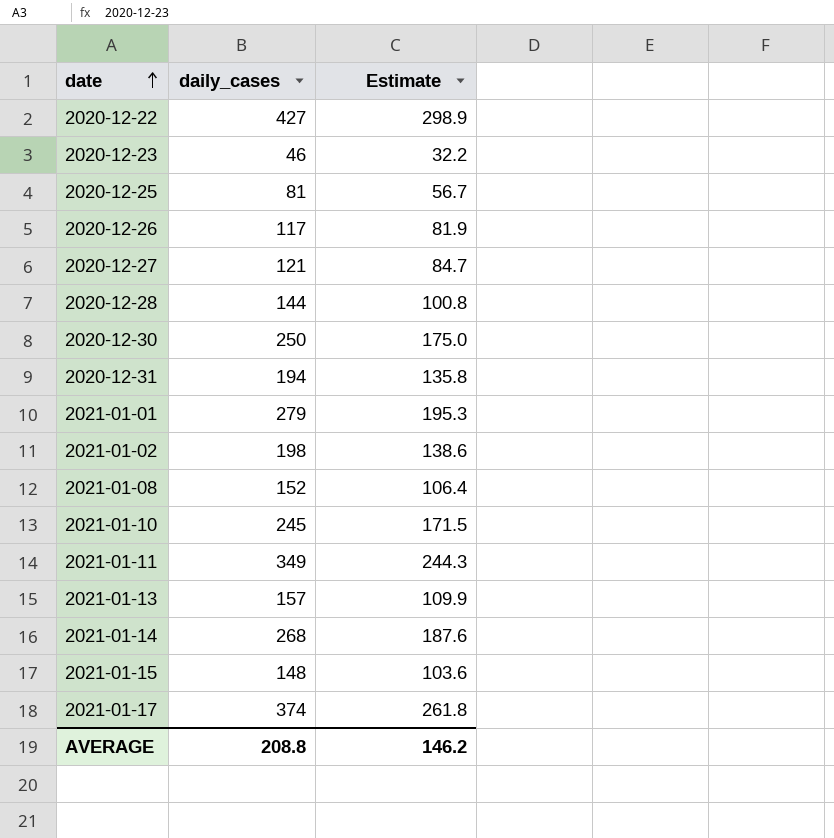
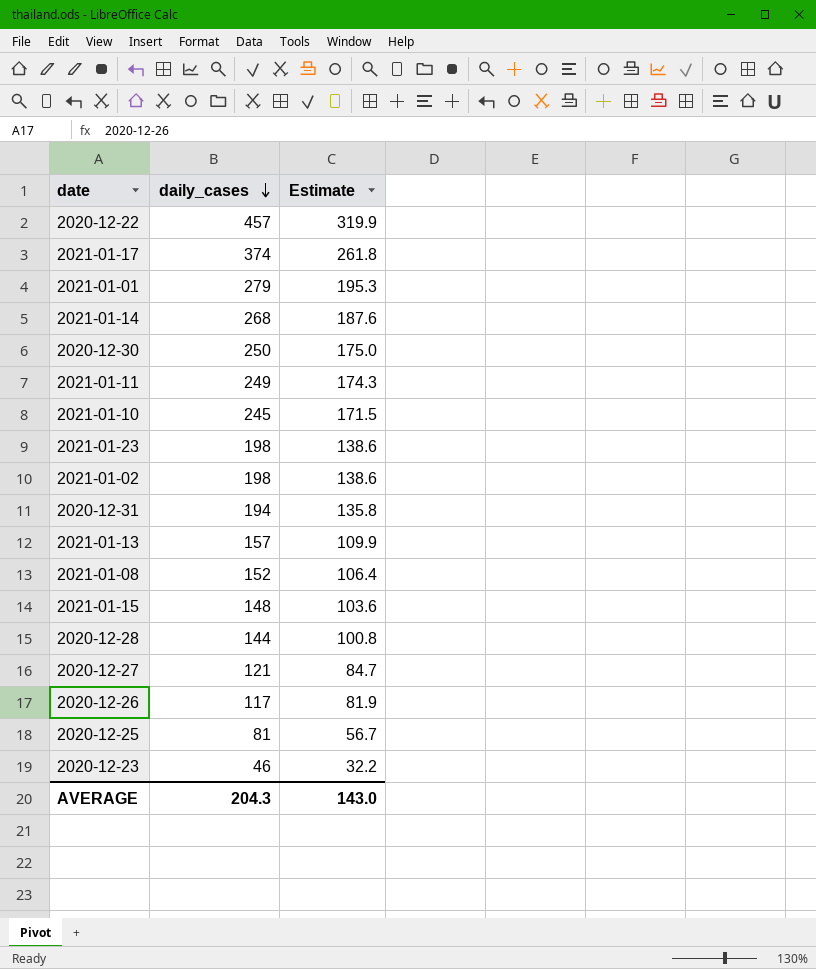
row order: date ascending -> daily_cases descending
2020-12-22 | daily_cases: 427 -> 457
2020-12-22 | Estimate: 298.9 -> 319.9
2021-01-11 | daily_cases: 349 -> 249
2021-01-11 | Estimate: 244.3 -> 174.3
row 2021-01-23: none -> 198 | 138.6
AVERAGE | daily_cases: 208.8 -> 204.3
AVERAGE | Estimate: 146.2 -> 143.0

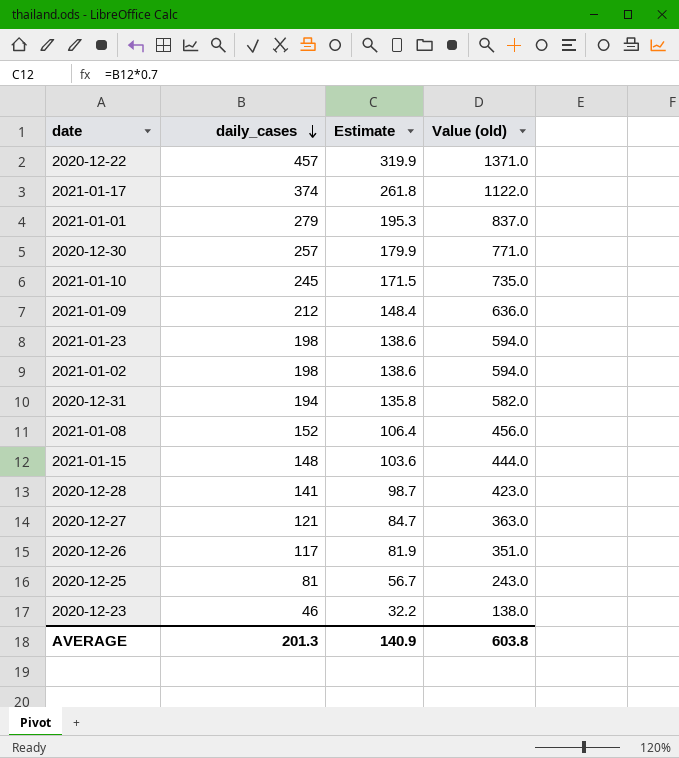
column Value (old) | formula: none -> [daily_cases] * 3
row 2021-01-14: 268 | 187.6 -> none
row 2021-01-11: 249 | 174.3 -> none
row 2021-01-13: 157 | 109.9 -> none
2020-12-30 | daily_cases: 250 -> 257
2020-12-30 | Estimate: 175.0 -> 179.9
row 2021-01-09: none -> 212 | 148.4 | 636.0
2020-12-28 | daily_cases: 144 -> 141
2020-12-28 | Estimate: 100.8 -> 98.7
AVERAGE | daily_cases: 204.3 -> 201.3
AVERAGE | Estimate: 143.0 -> 140.9

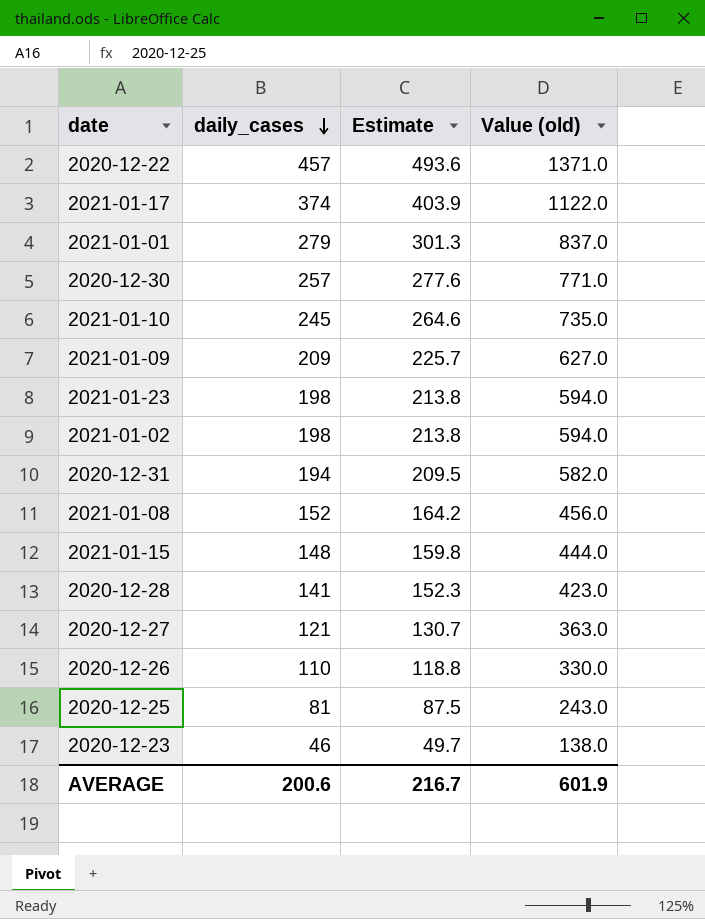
column Estimate | formula: [daily_cases] * 0.7 -> [daily_cases] * 1.08
2021-01-09 | daily_cases: 212 -> 209
2021-01-09 | Value (old): 636.0 -> 627.0
2020-12-26 | daily_cases: 117 -> 110
2020-12-26 | Value (old): 351.0 -> 330.0
AVERAGE | daily_cases: 201.3 -> 200.6
AVERAGE | Estimate: 140.9 -> 216.7
AVERAGE | Value (old): 603.8 -> 601.9

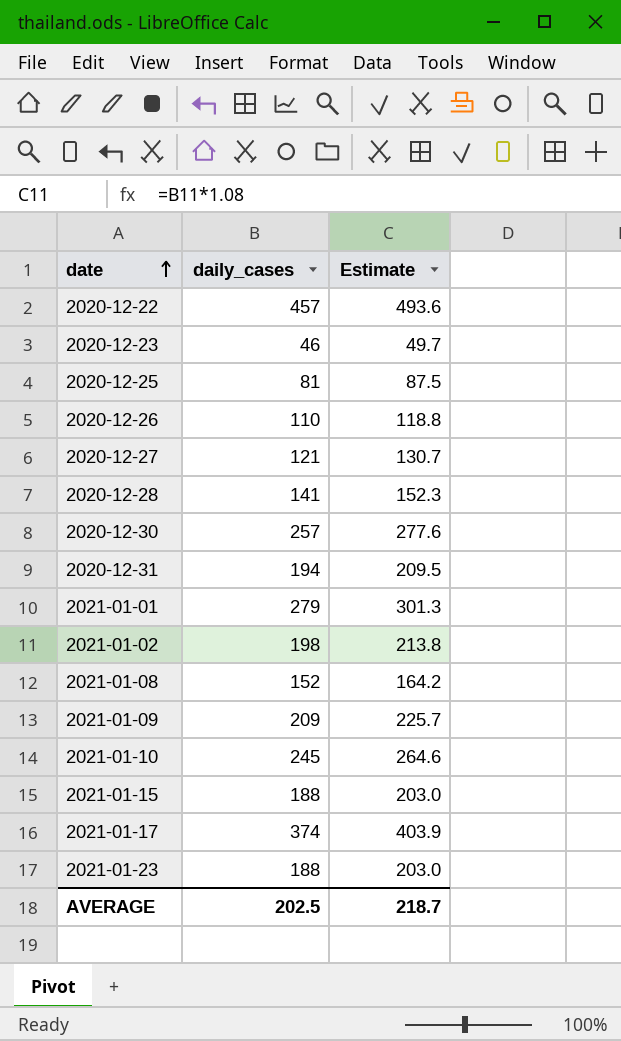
row order: daily_cases descending -> date ascending
column Value (old) | formula: [daily_cases] * 3 -> none
2021-01-15 | daily_cases: 148 -> 188
2021-01-15 | Estimate: 159.8 -> 203.0
2021-01-23 | daily_cases: 198 -> 188
2021-01-23 | Estimate: 213.8 -> 203.0
AVERAGE | daily_cases: 200.6 -> 202.5
AVERAGE | Estimate: 216.7 -> 218.7

